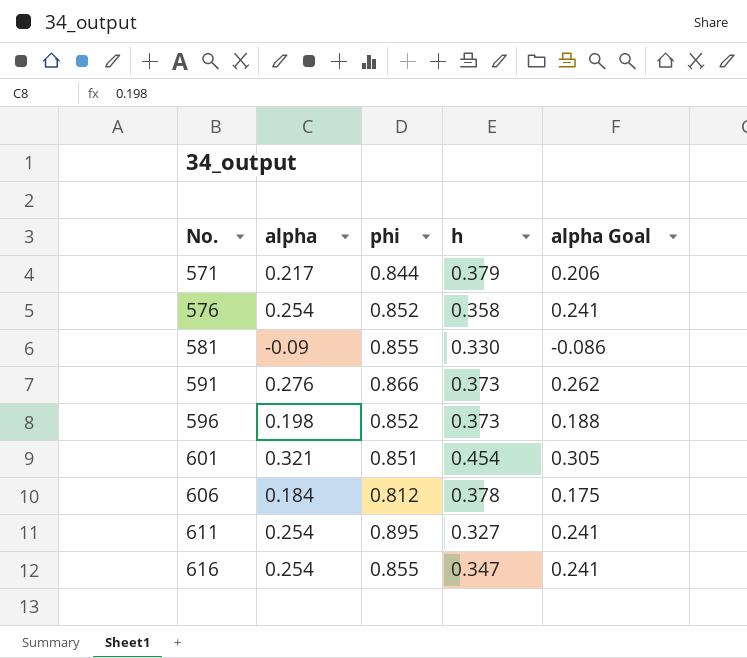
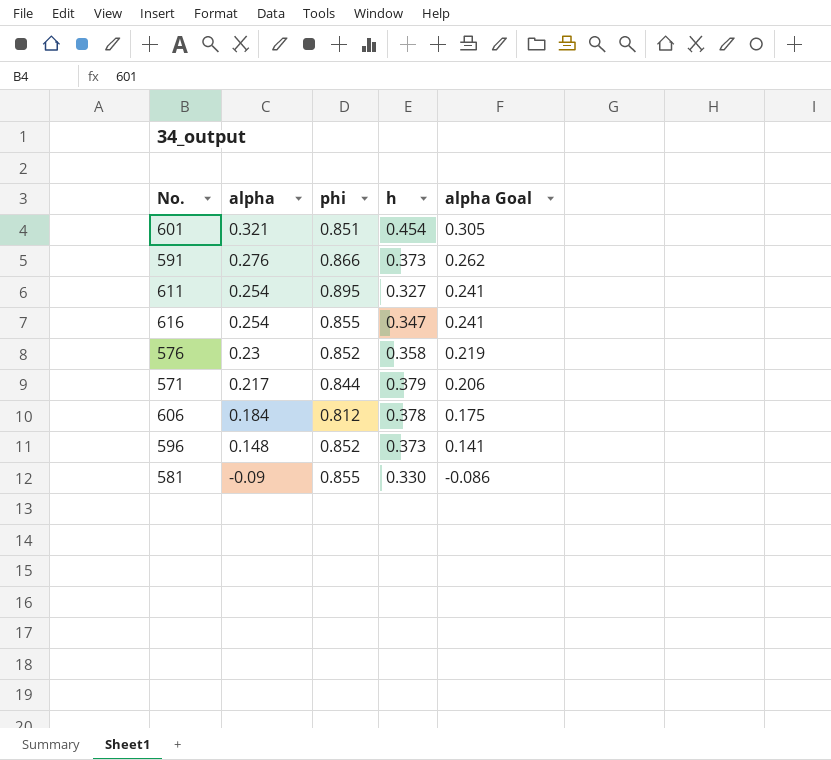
row order: No. ascending -> alpha descending
576 | alpha: 0.254 -> 0.23
576 | alpha Goal: 0.241 -> 0.219
596 | alpha: 0.198 -> 0.148
596 | alpha Goal: 0.188 -> 0.141

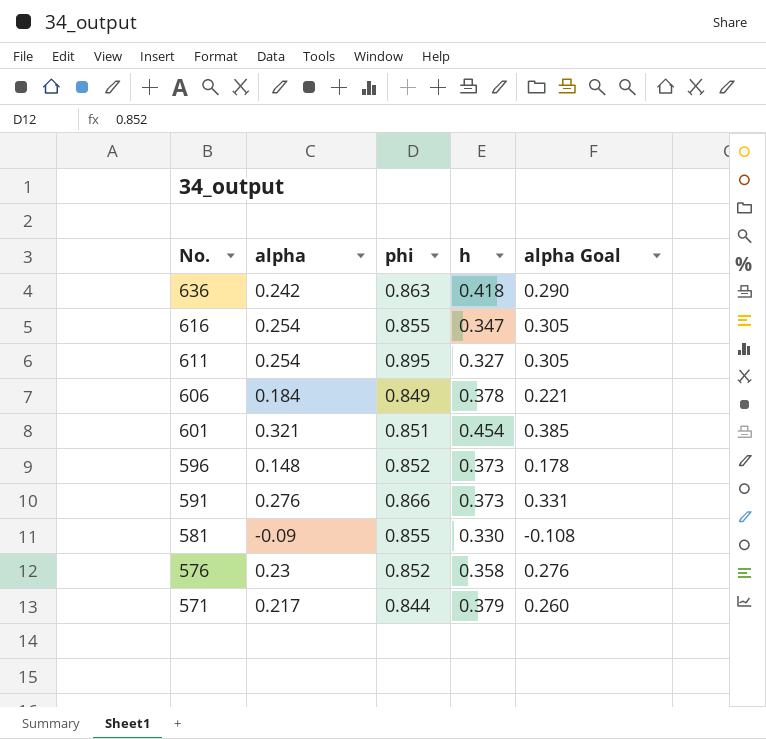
row order: alpha descending -> No. descending
column alpha Goal | formula: [alpha] * 0.95 -> [alpha] * 1.2
row 636: none -> 0.242 | 0.863 | 0.418 | 0.290
606 | phi: 0.812 -> 0.849

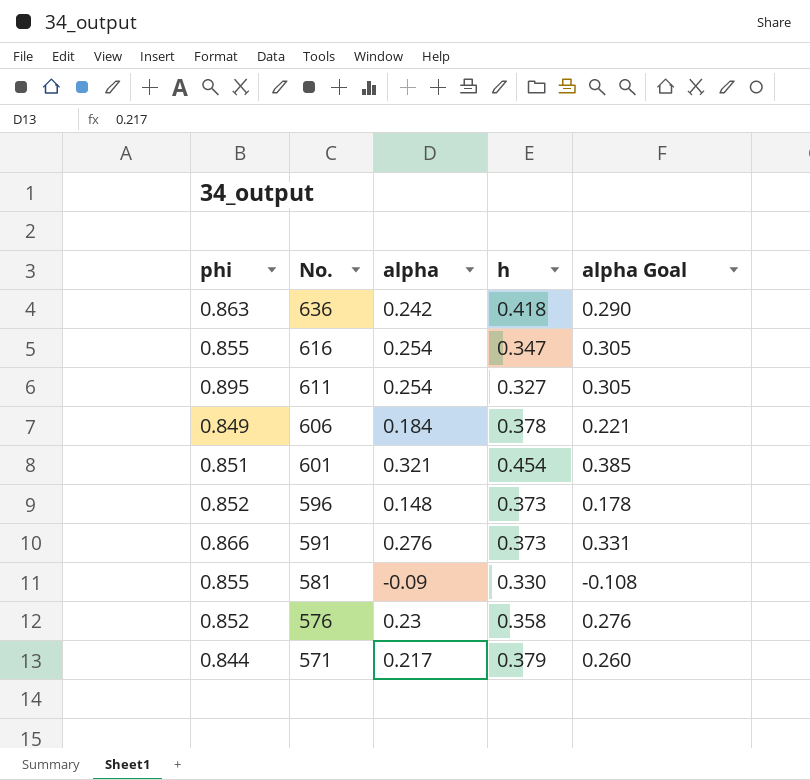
column phi | position: 3 -> 1

